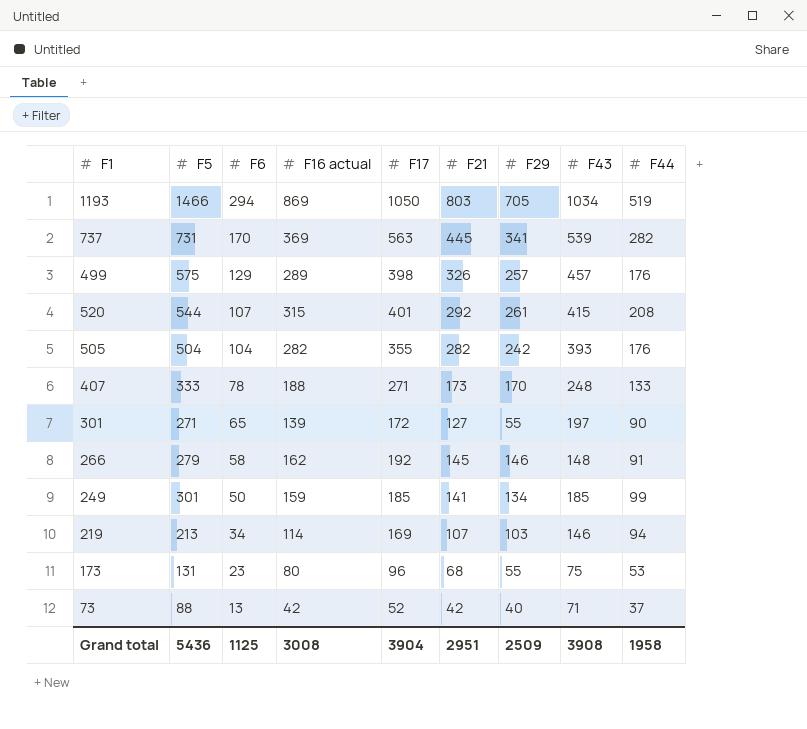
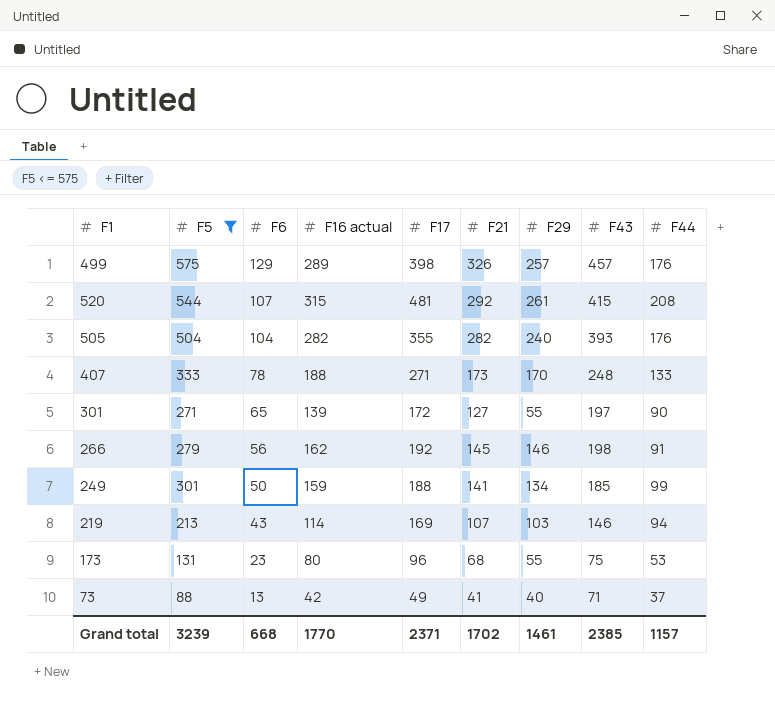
filter: none -> F5 <= 575
520 | F17: 401 -> 481
505 | F29: 242 -> 240
266 | F6: 58 -> 56
266 | F43: 148 -> 198
249 | F17: 185 -> 188
219 | F6: 34 -> 43
73 | F17: 52 -> 49
73 | F21: 42 -> 41
Grand total | F5: 5436 -> 3239
Grand total | F6: 1125 -> 668
Grand total | F16 actual: 3008 -> 1770
Grand total | F17: 3904 -> 2371
Grand total | F21: 2951 -> 1702
Grand total | F29: 2509 -> 1461
Grand total | F43: 3908 -> 2385
Grand total | F44: 1958 -> 1157

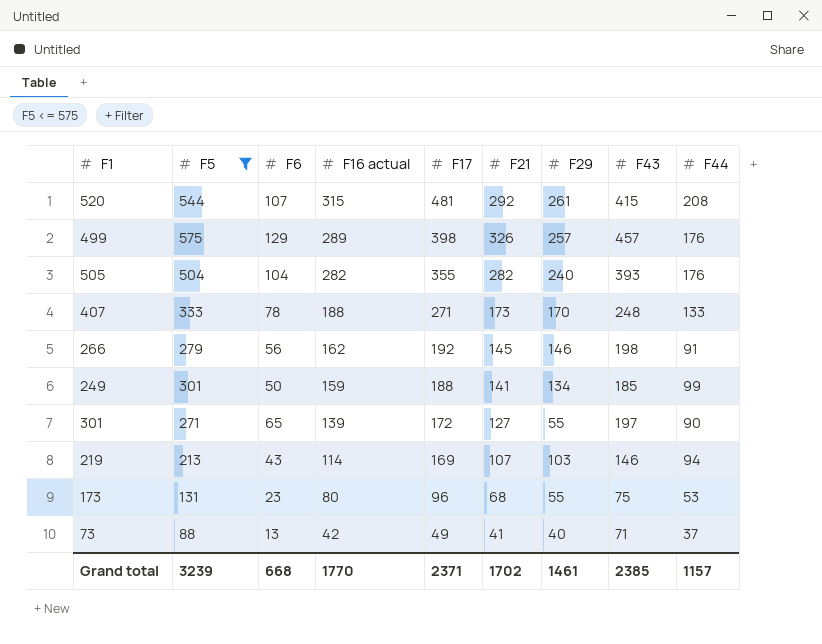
row order: F6 descending -> F16 actual descending

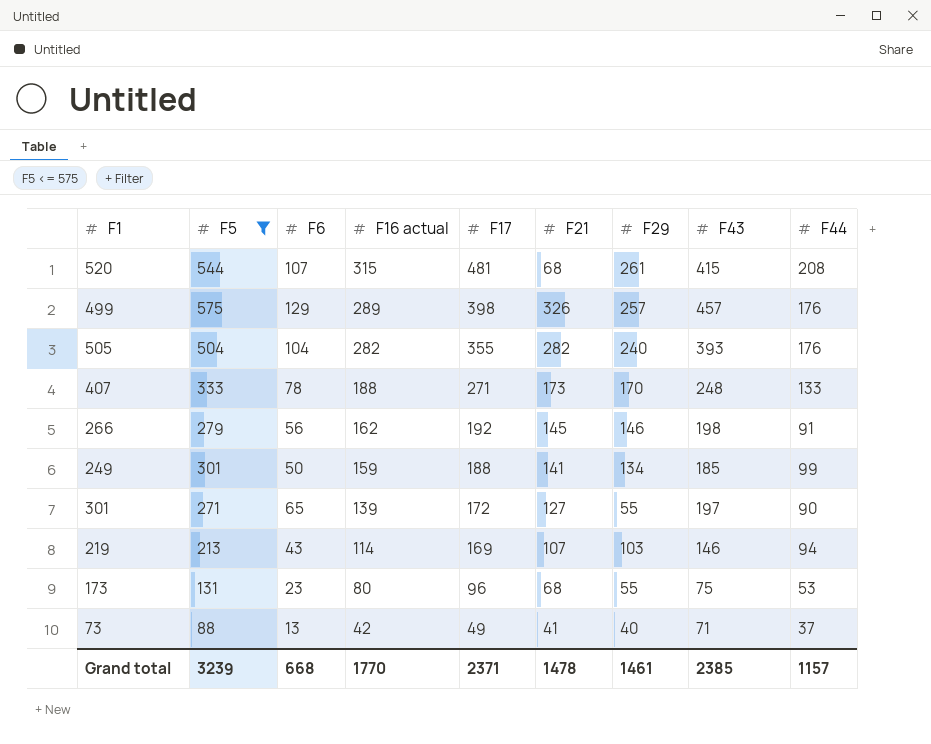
520 | F21: 292 -> 68
Grand total | F21: 1702 -> 1478

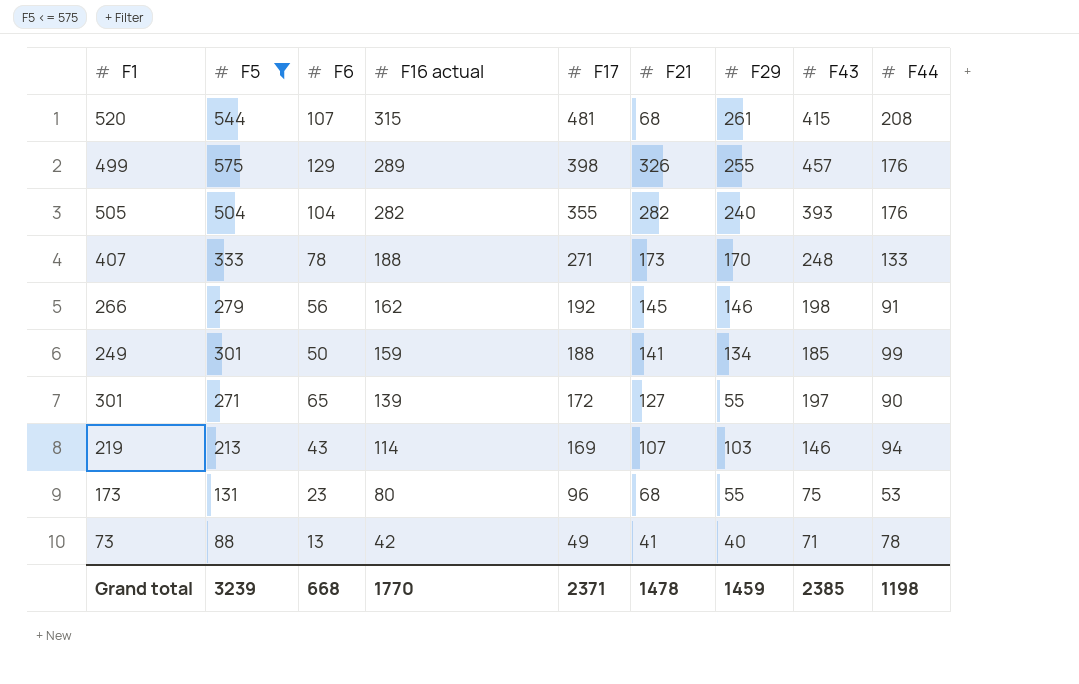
499 | F29: 257 -> 255
73 | F44: 37 -> 78
Grand total | F29: 1461 -> 1459
Grand total | F44: 1157 -> 1198

